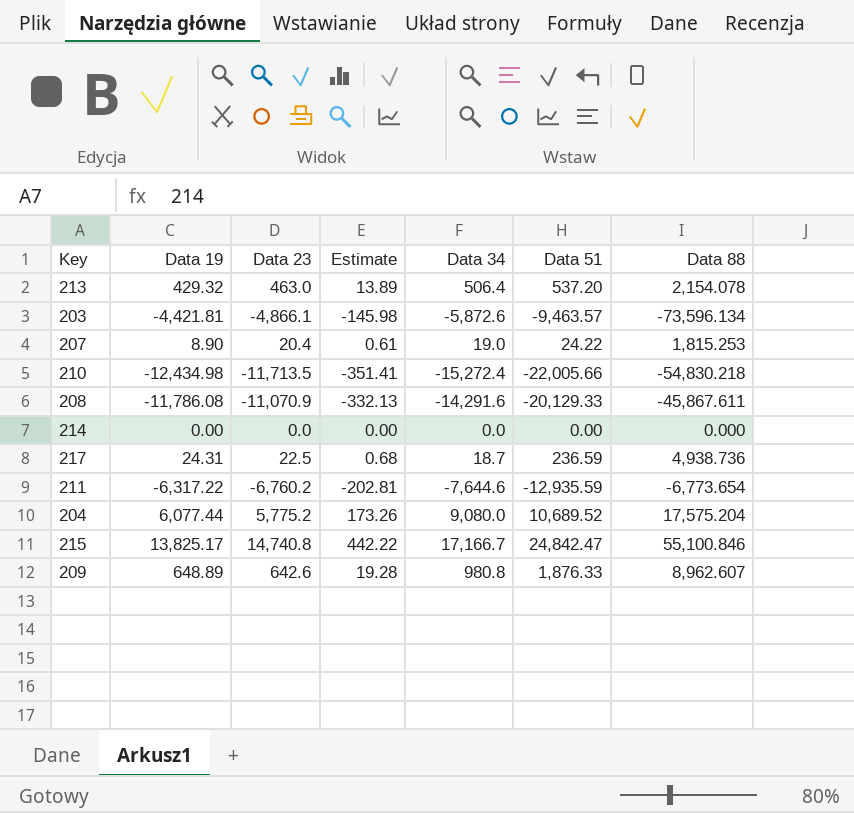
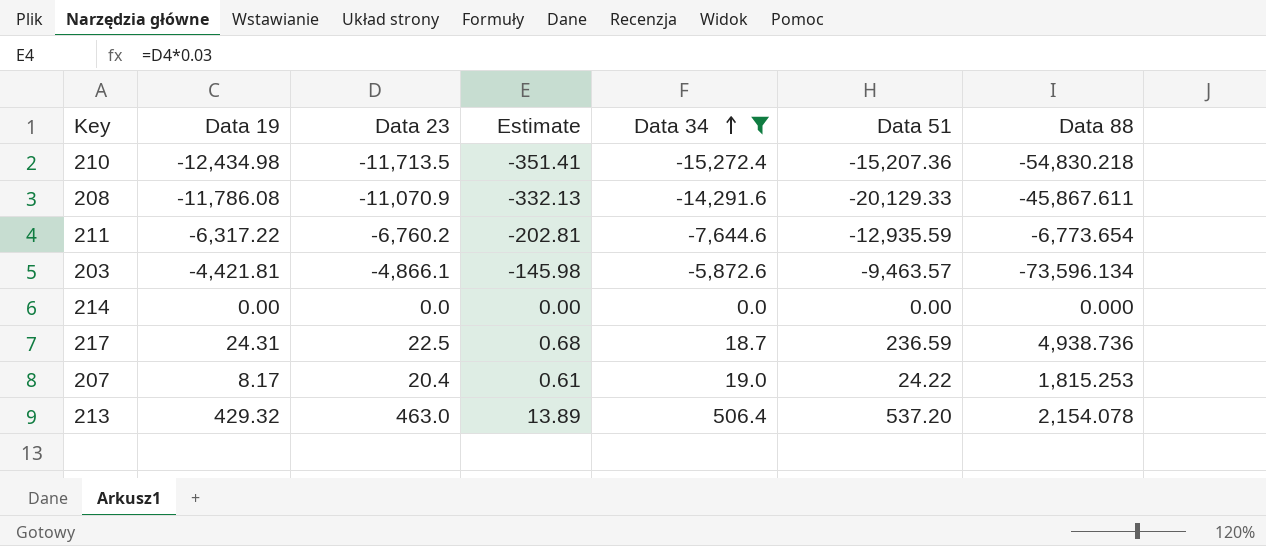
filter: none -> Data 34 <= 506.4
row order: none -> Data 34 ascending
210 | Data 51: -22,005.66 -> -15,207.36
207 | Data 19: 8.90 -> 8.17

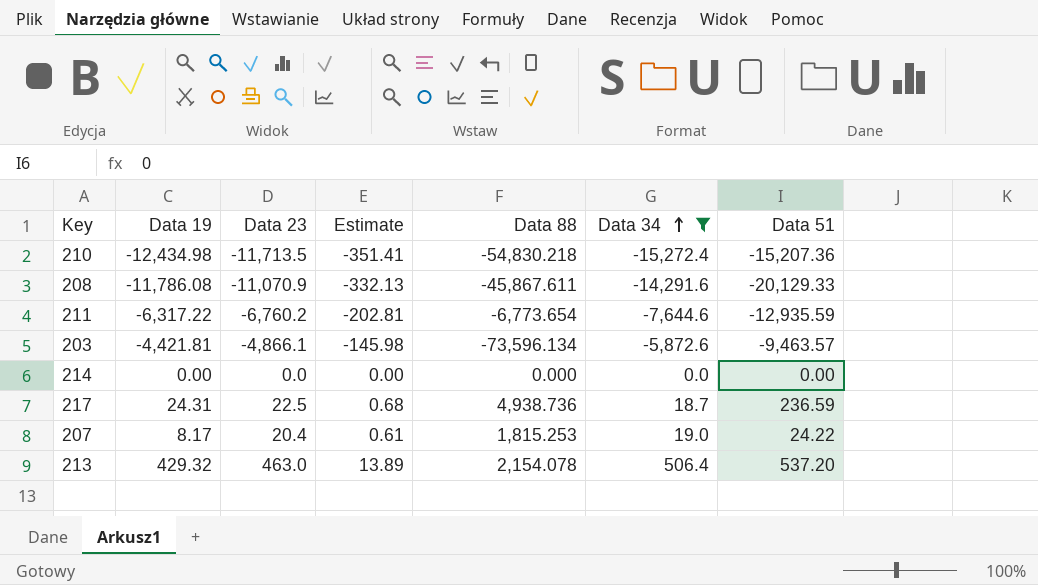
column Data 88 | position: 7 -> 5

